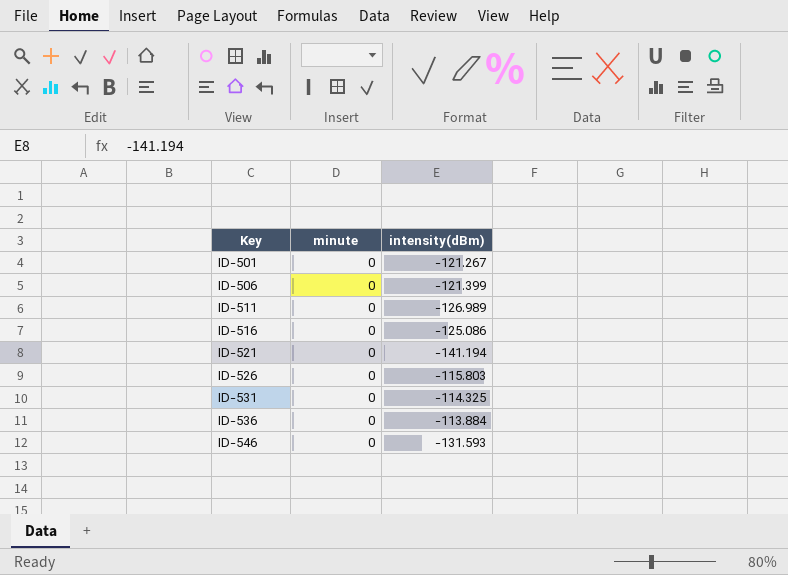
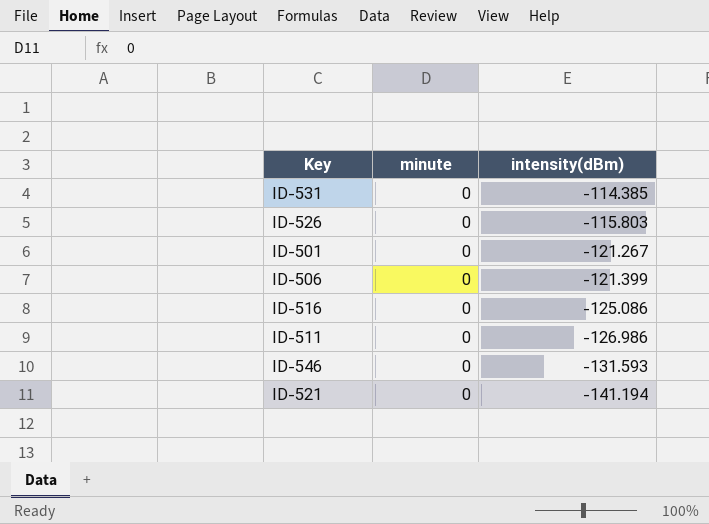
row order: Key ascending -> intensity(dBm) descending
row ID-536: 0 | -113.884 -> none
ID-531 | intensity(dBm): -114.325 -> -114.385
ID-511 | intensity(dBm): -126.989 -> -126.986

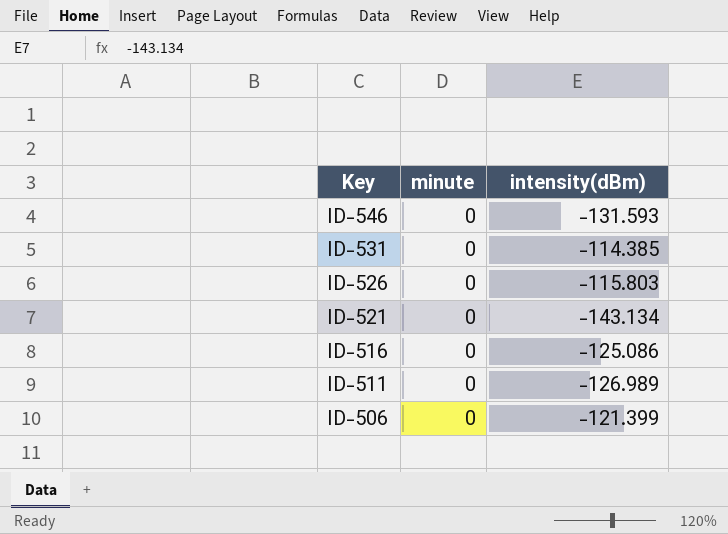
row order: intensity(dBm) descending -> Key descending
row ID-501: 0 | -121.267 -> none
ID-521 | intensity(dBm): -141.194 -> -143.134
ID-511 | intensity(dBm): -126.986 -> -126.989

